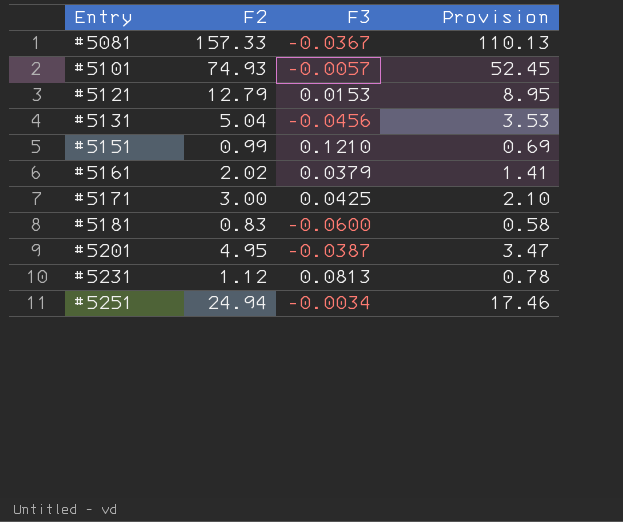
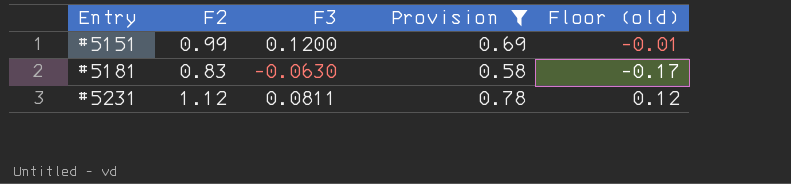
filter: none -> Provision <= 0.78
column Floor (old) | formula: none -> [F2] - 1
#5151 | F3: 0.1210 -> 0.1200
#5181 | F3: -0.0600 -> -0.0630
#5231 | F3: 0.0813 -> 0.0811

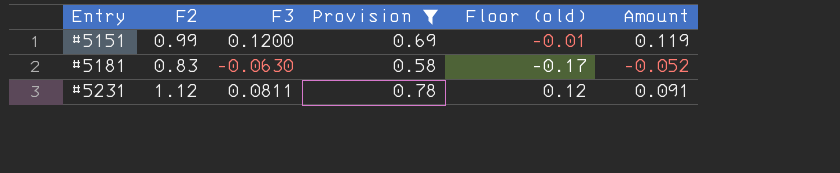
column Amount | formula: none -> [F2] * [F3]

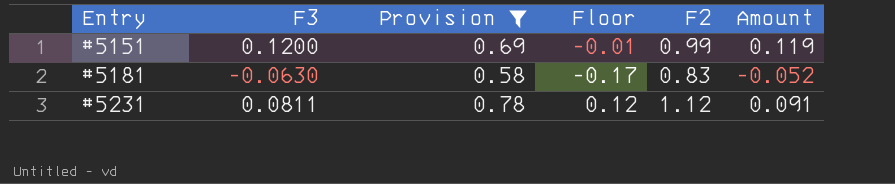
column name: Floor (old) -> Floor
column F2 | position: 2 -> 5

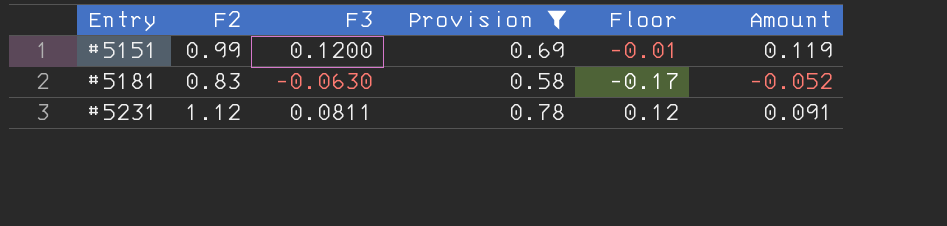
column F2 | position: 5 -> 2

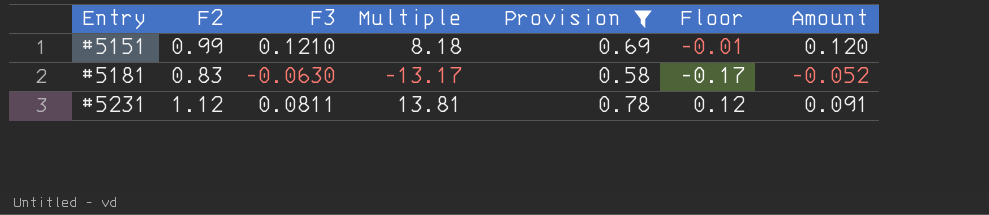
column Multiple | formula: none -> [F2] / [F3]
#5151 | F3: 0.1200 -> 0.1210
#5151 | Amount: 0.119 -> 0.120

